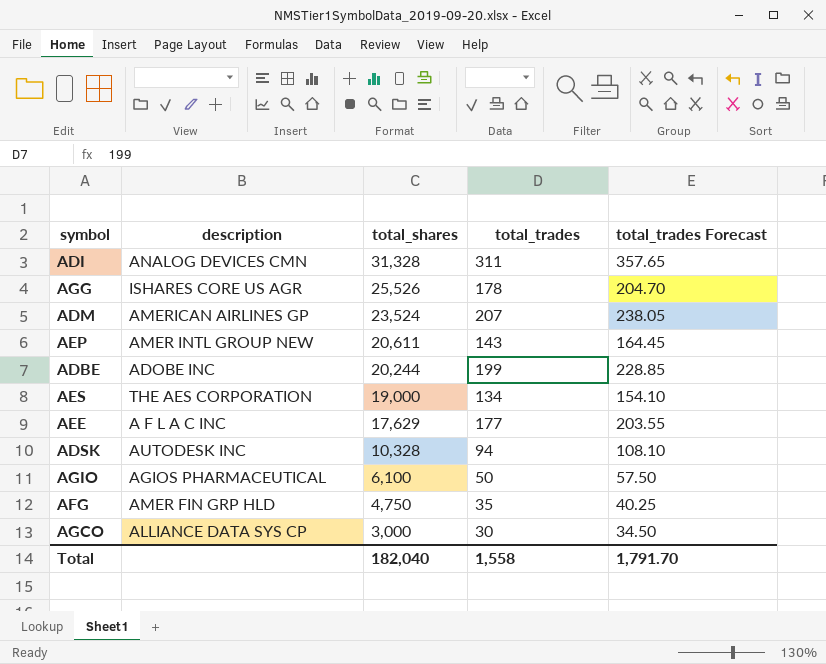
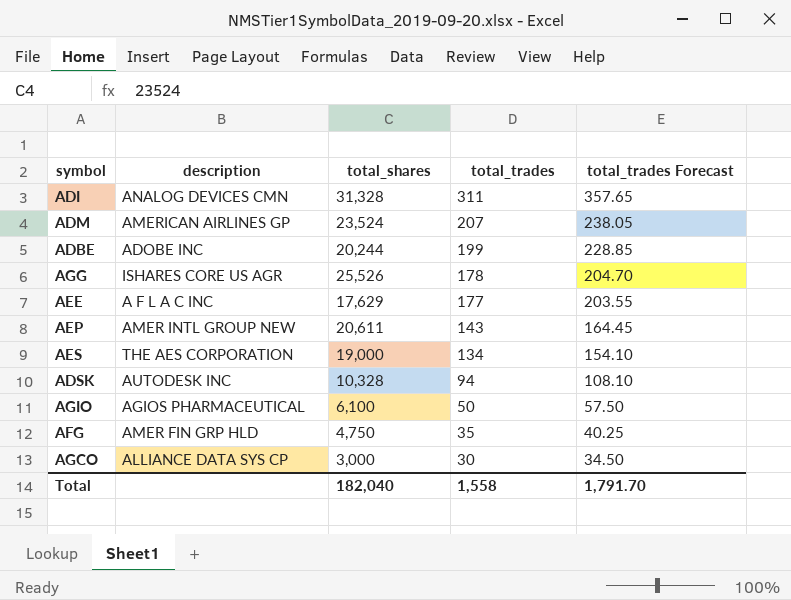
row order: total_shares descending -> total_trades descending

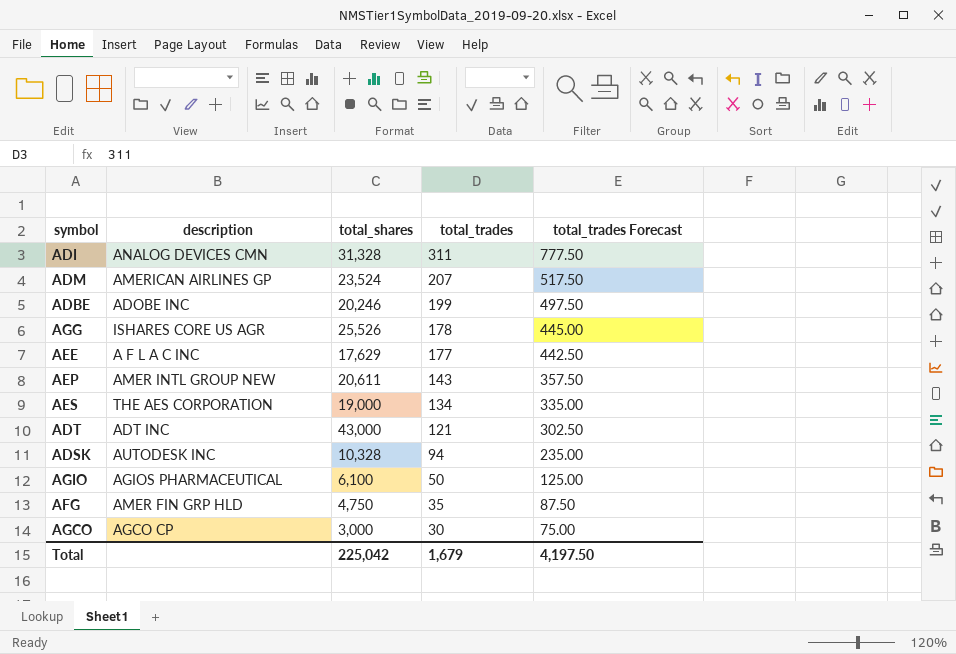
column total_trades Forecast | formula: [total_trades] * 1.15 -> [total_trades] * 2.5
ADBE | total_shares: 20,244 -> 20,246
row ADT: none -> ADT INC | 43,000 | 121 | 302.50
AGCO | description: ALLIANCE DATA SYS CP -> AGCO CP
Total | total_shares: 182,040 -> 225,042
Total | total_trades: 1,558 -> 1,679
Total | total_trades Forecast: 1,791.70 -> 4,197.50

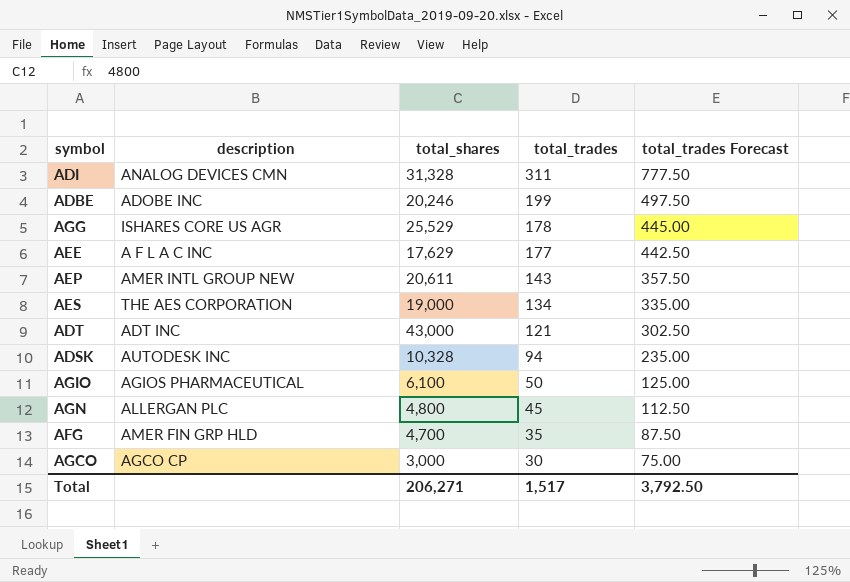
row ADM: AMERICAN AIRLINES GP | 23,524 | 207 | 517.50 -> none
AGG | total_shares: 25,526 -> 25,529
row AGN: none -> ALLERGAN PLC | 4,800 | 45 | 112.50
AFG | total_shares: 4,750 -> 4,700
Total | total_shares: 225,042 -> 206,271
Total | total_trades: 1,679 -> 1,517
Total | total_trades Forecast: 4,197.50 -> 3,792.50

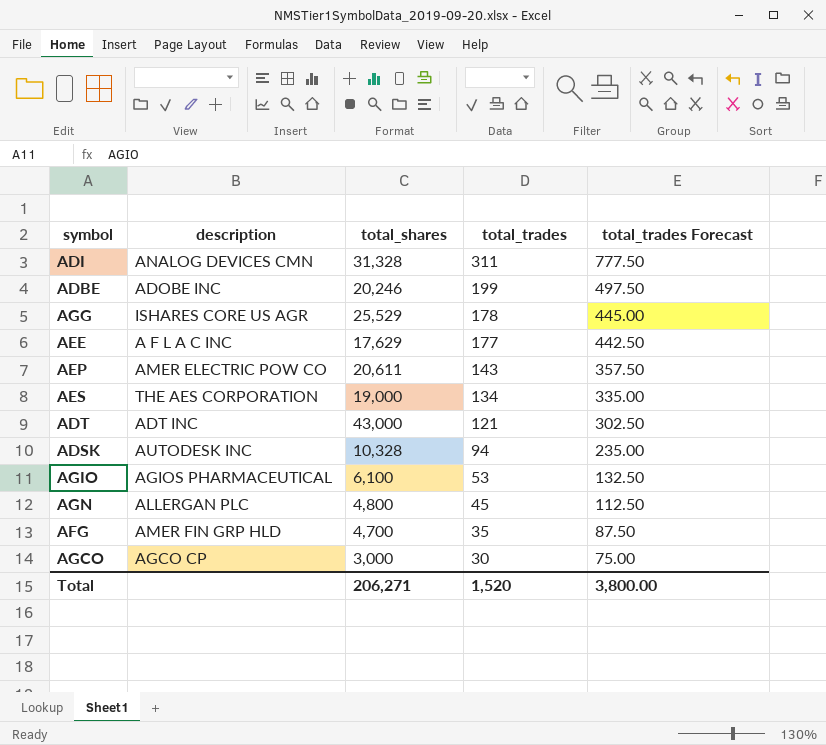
AEP | description: AMER INTL GROUP NEW -> AMER ELECTRIC POW CO
AGIO | total_trades: 50 -> 53
AGIO | total_trades Forecast: 125.00 -> 132.50
Total | total_trades: 1,517 -> 1,520
Total | total_trades Forecast: 3,792.50 -> 3,800.00

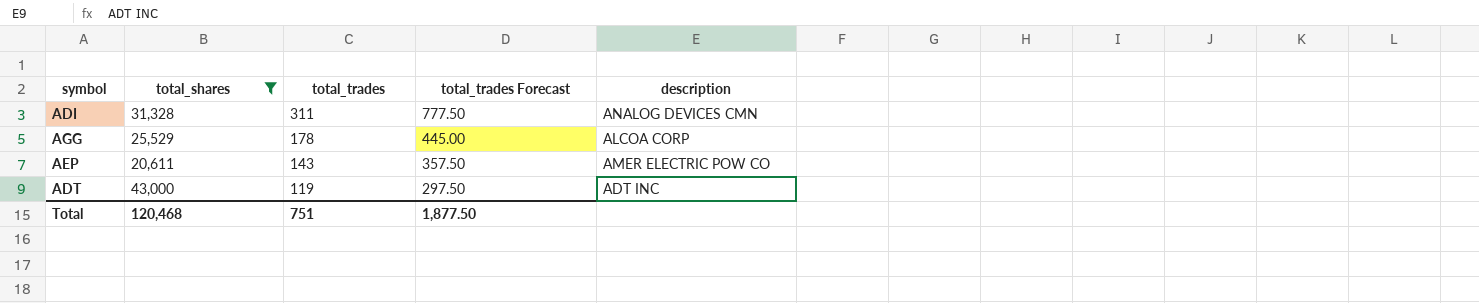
filter: none -> total_shares >= 20,611
column description | position: 2 -> 5
AGG | description: ISHARES CORE US AGR -> ALCOA CORP
ADT | total_trades: 121 -> 119
ADT | total_trades Forecast: 302.50 -> 297.50
Total | total_shares: 206,271 -> 120,468
Total | total_trades: 1,520 -> 751
Total | total_trades Forecast: 3,800.00 -> 1,877.50

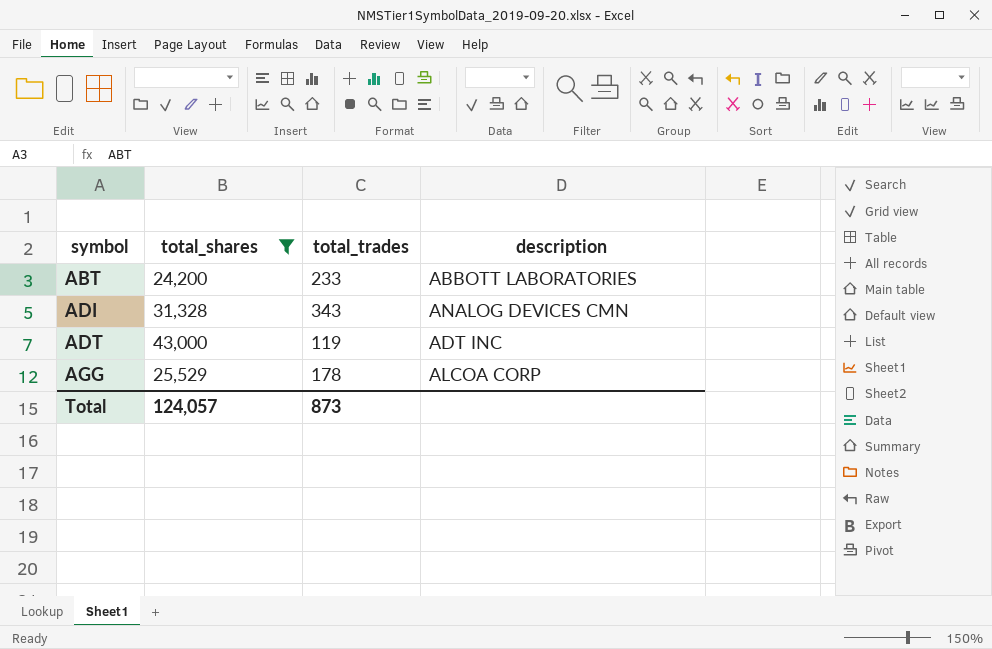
row order: total_trades descending -> symbol ascending
column total_trades Forecast | formula: [total_trades] * 2.5 -> none
row AEP: 20,611 | 143 | 357.50 | AMER ELECTRIC POW CO -> none
row ABT: none -> 24,200 | 233 | ABBOTT LABORATORIES
ADI | total_trades: 311 -> 343
Total | total_shares: 120,468 -> 124,057
Total | total_trades: 751 -> 873

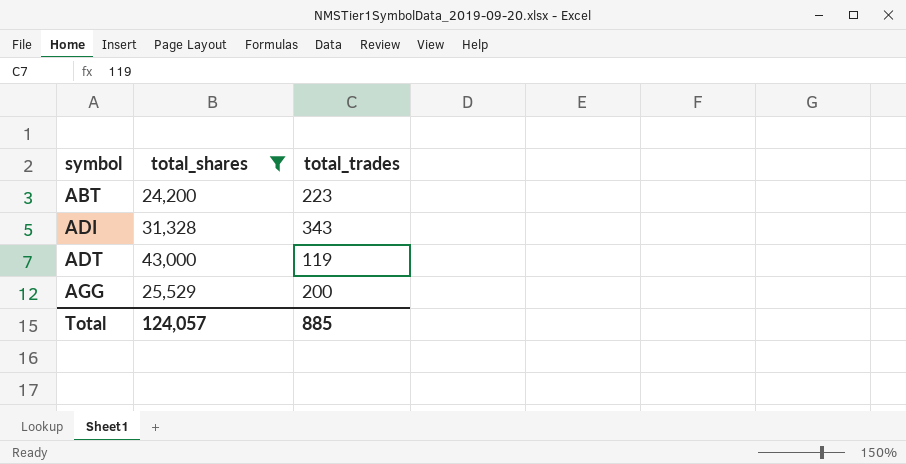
column description | position: 4 -> none
ABT | total_trades: 233 -> 223
AGG | total_trades: 178 -> 200
Total | total_trades: 873 -> 885

